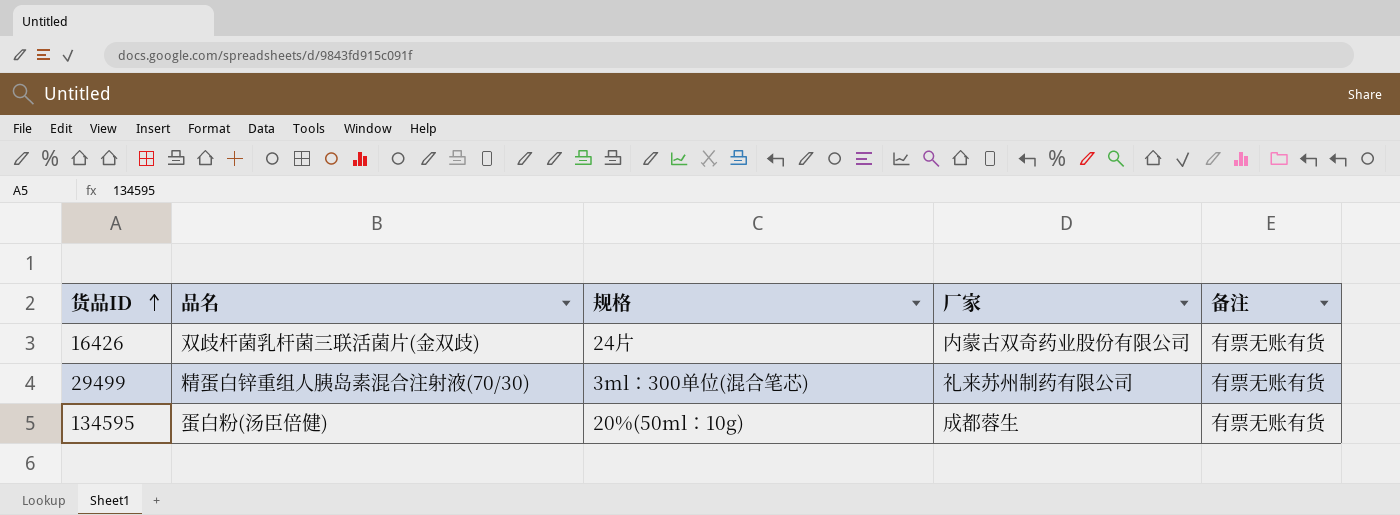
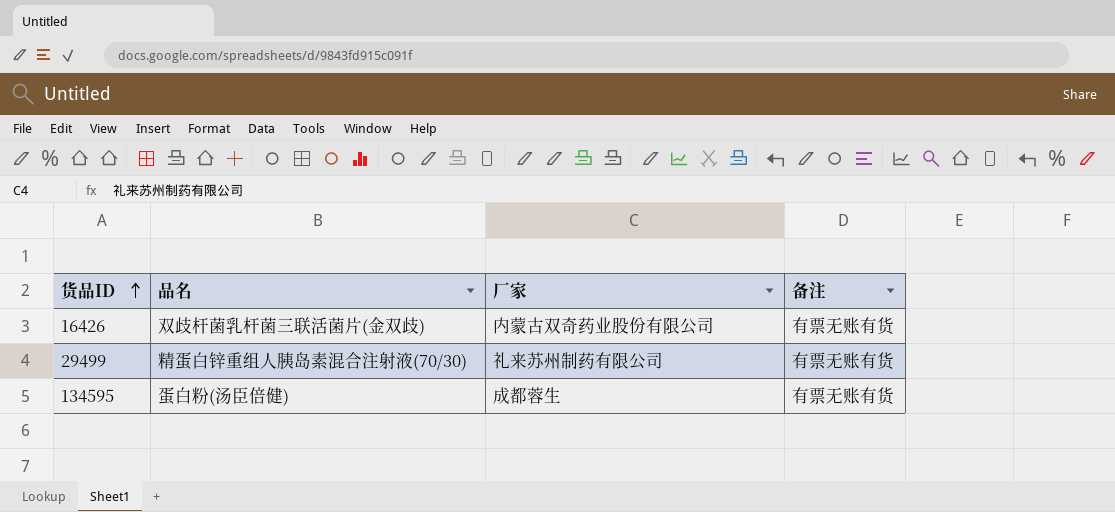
column 规格 | position: 3 -> none

